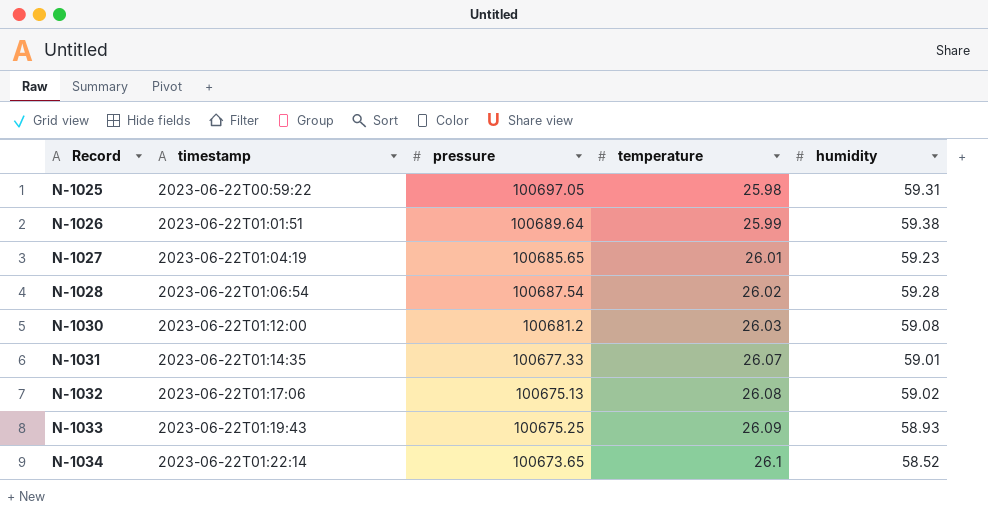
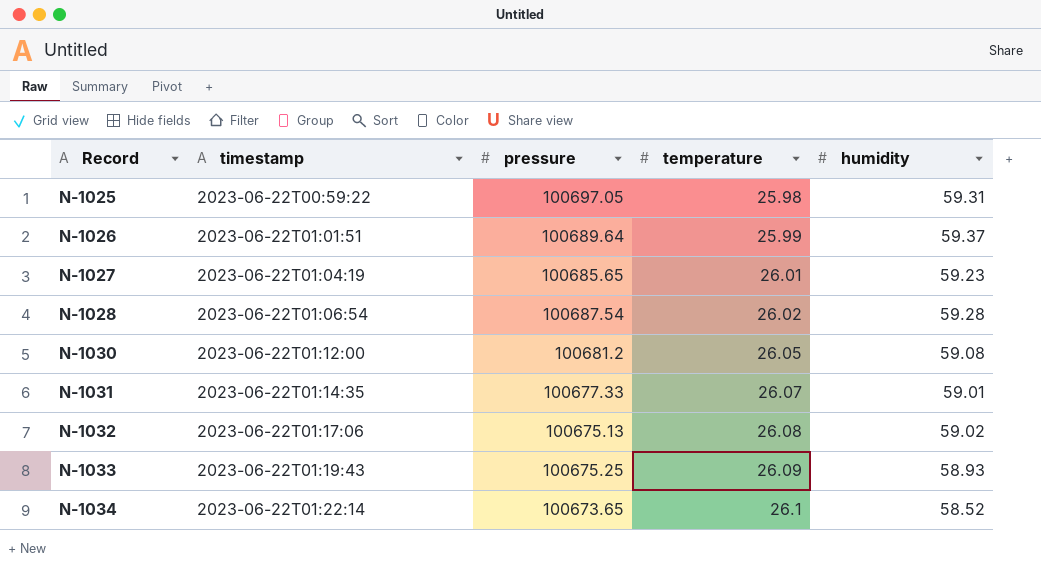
N-1026 | humidity: 59.38 -> 59.37
N-1030 | temperature: 26.03 -> 26.05

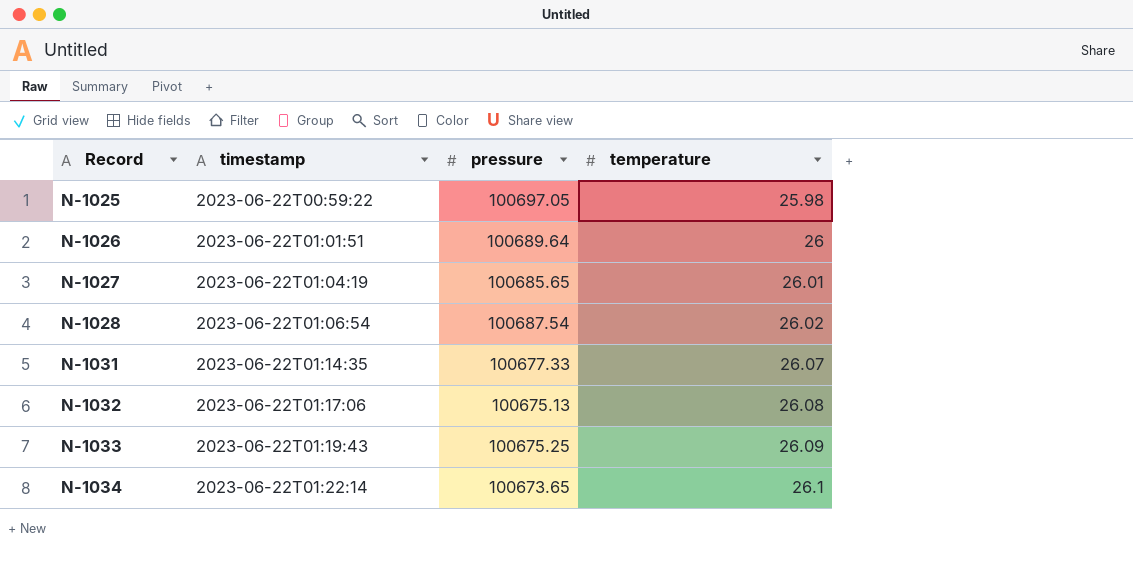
column humidity | position: 5 -> none
row N-1030: 2023-06-22T01:12:00 | 100681.2 | 26.05 | 59.08 -> none
N-1026 | temperature: 25.99 -> 26

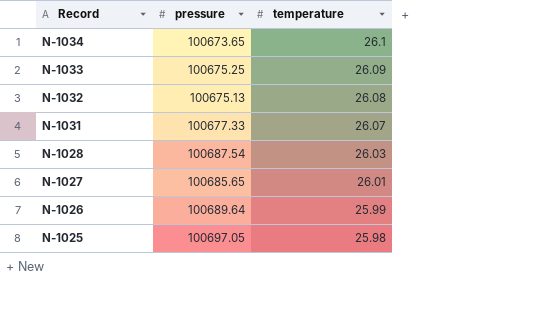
row order: Record ascending -> Record descending
column timestamp | position: 2 -> none
N-1028 | temperature: 26.02 -> 26.03
N-1026 | temperature: 26 -> 25.99

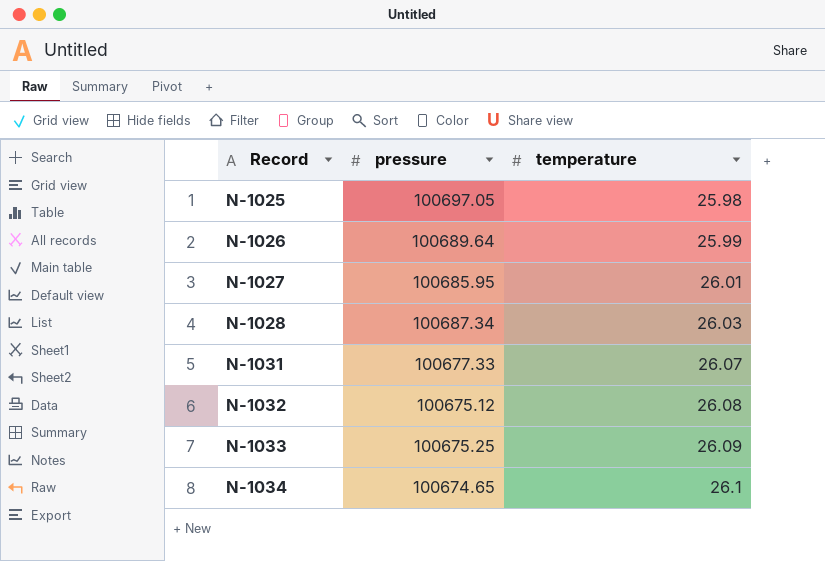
row order: Record descending -> Record ascending
N-1027 | pressure: 100685.65 -> 100685.95
N-1028 | pressure: 100687.54 -> 100687.34
N-1032 | pressure: 100675.13 -> 100675.12
N-1034 | pressure: 100673.65 -> 100674.65

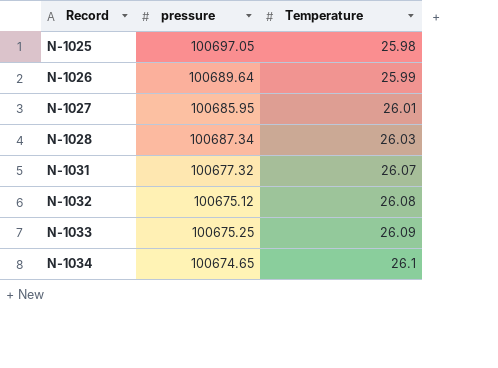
column name: temperature -> Temperature
N-1031 | pressure: 100677.33 -> 100677.32

